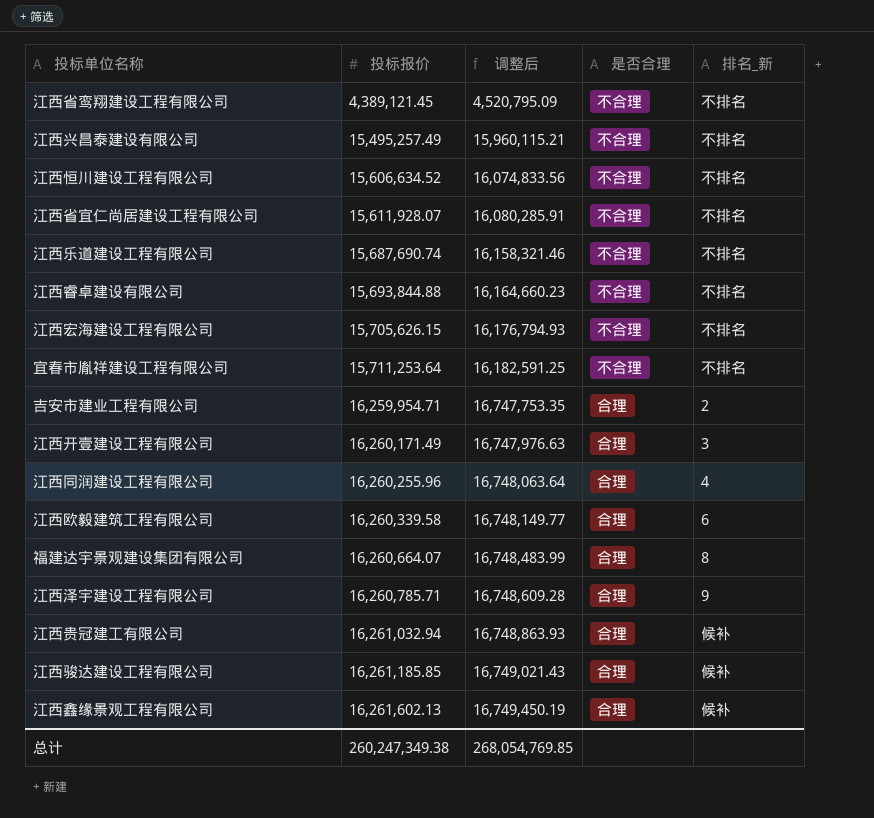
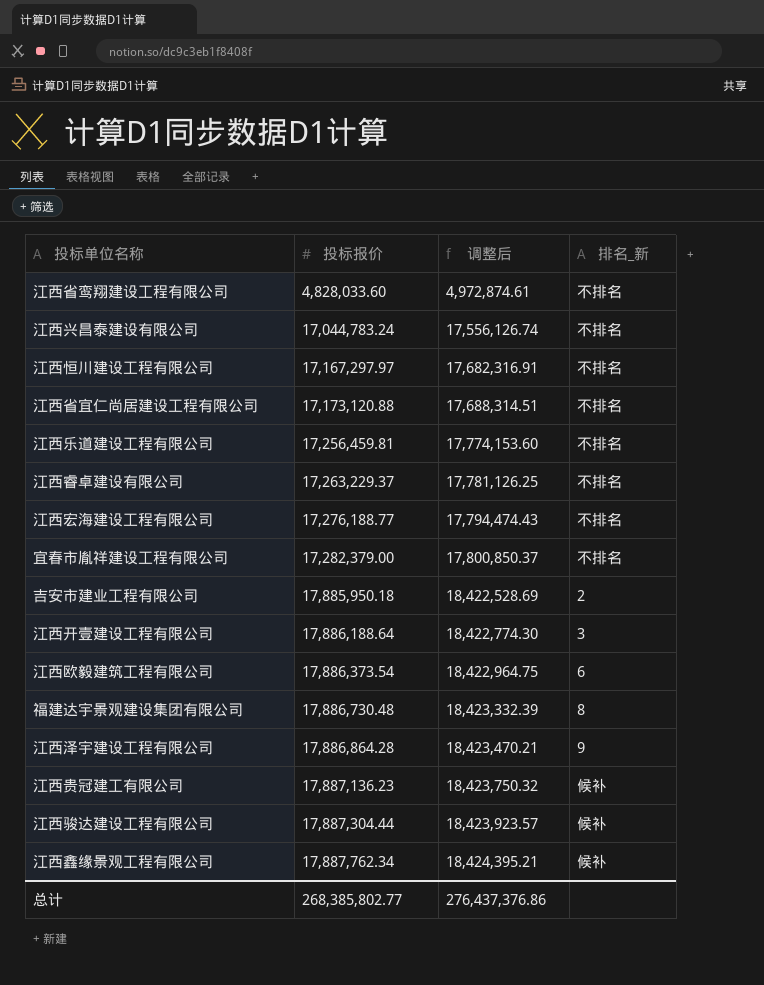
column 是否合理 | position: 4 -> none
row 江西同润建设工程有限公司: 16,260,255.96 | 16,748,063.64 | 合理 | 4 -> none
江西省鸾翔建设工程有限公司 | 投标报价: 4,389,121.45 -> 4,828,033.60
江西省鸾翔建设工程有限公司 | 调整后: 4,520,795.09 -> 4,972,874.61
江西兴昌泰建设有限公司 | 投标报价: 15,495,257.49 -> 17,044,783.24
江西兴昌泰建设有限公司 | 调整后: 15,960,115.21 -> 17,556,126.74
江西恒川建设工程有限公司 | 投标报价: 15,606,634.52 -> 17,167,297.97
江西恒川建设工程有限公司 | 调整后: 16,074,833.56 -> 17,682,316.91
江西省宜仁尚居建设工程有限公司 | 投标报价: 15,611,928.07 -> 17,173,120.88
江西省宜仁尚居建设工程有限公司 | 调整后: 16,080,285.91 -> 17,688,314.51
江西乐道建设工程有限公司 | 投标报价: 15,687,690.74 -> 17,256,459.81
江西乐道建设工程有限公司 | 调整后: 16,158,321.46 -> 17,774,153.60
江西睿卓建设有限公司 | 投标报价: 15,693,844.88 -> 17,263,229.37
江西睿卓建设有限公司 | 调整后: 16,164,660.23 -> 17,781,126.25
江西宏海建设工程有限公司 | 投标报价: 15,705,626.15 -> 17,276,188.77
江西宏海建设工程有限公司 | 调整后: 16,176,794.93 -> 17,794,474.43
宜春市胤祥建设工程有限公司 | 投标报价: 15,711,253.64 -> 17,282,379.00
宜春市胤祥建设工程有限公司 | 调整后: 16,182,591.25 -> 17,800,850.37
吉安市建业工程有限公司 | 投标报价: 16,259,954.71 -> 17,885,950.18
吉安市建业工程有限公司 | 调整后: 16,747,753.35 -> 18,422,528.69
江西开壹建设工程有限公司 | 投标报价: 16,260,171.49 -> 17,886,188.64
江西开壹建设工程有限公司 | 调整后: 16,747,976.63 -> 18,422,774.30
江西欧毅建筑工程有限公司 | 投标报价: 16,260,339.58 -> 17,886,373.54
江西欧毅建筑工程有限公司 | 调整后: 16,748,149.77 -> 18,422,964.75
福建达宇景观建设集团有限公司 | 投标报价: 16,260,664.07 -> 17,886,730.48
福建达宇景观建设集团有限公司 | 调整后: 16,748,483.99 -> 18,423,332.39
江西泽宇建设工程有限公司 | 投标报价: 16,260,785.71 -> 17,886,864.28
江西泽宇建设工程有限公司 | 调整后: 16,748,609.28 -> 18,423,470.21
江西贵冠建工有限公司 | 投标报价: 16,261,032.94 -> 17,887,136.23
江西贵冠建工有限公司 | 调整后: 16,748,863.93 -> 18,423,750.32
江西骏达建设工程有限公司 | 投标报价: 16,261,185.85 -> 17,887,304.44
江西骏达建设工程有限公司 | 调整后: 16,749,021.43 -> 18,423,923.57
江西鑫缘景观工程有限公司 | 投标报价: 16,261,602.13 -> 17,887,762.34
江西鑫缘景观工程有限公司 | 调整后: 16,749,450.19 -> 18,424,395.21
总计 | 投标报价: 260,247,349.38 -> 268,385,802.77
总计 | 调整后: 268,054,769.85 -> 276,437,376.86

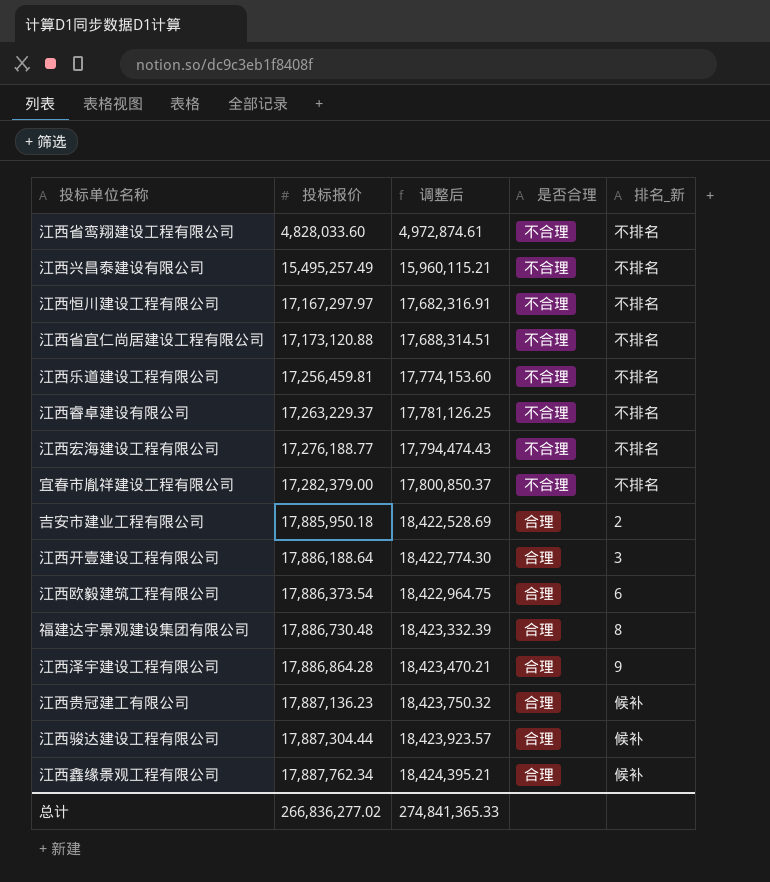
column 是否合理 | position: none -> 4
江西兴昌泰建设有限公司 | 投标报价: 17,044,783.24 -> 15,495,257.49
江西兴昌泰建设有限公司 | 调整后: 17,556,126.74 -> 15,960,115.21
总计 | 投标报价: 268,385,802.77 -> 266,836,277.02
总计 | 调整后: 276,437,376.86 -> 274,841,365.33

